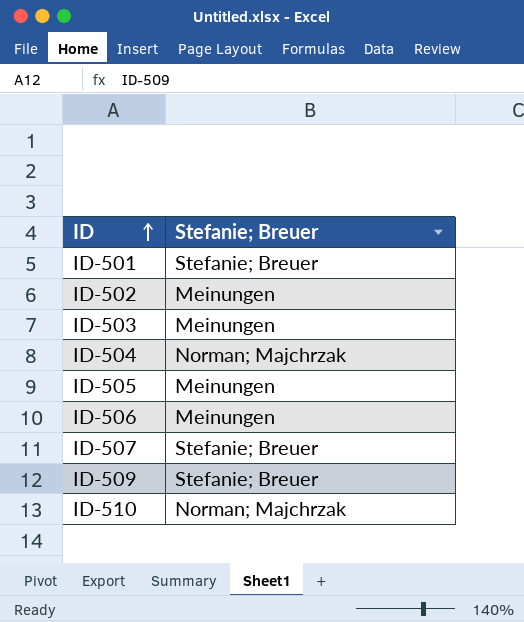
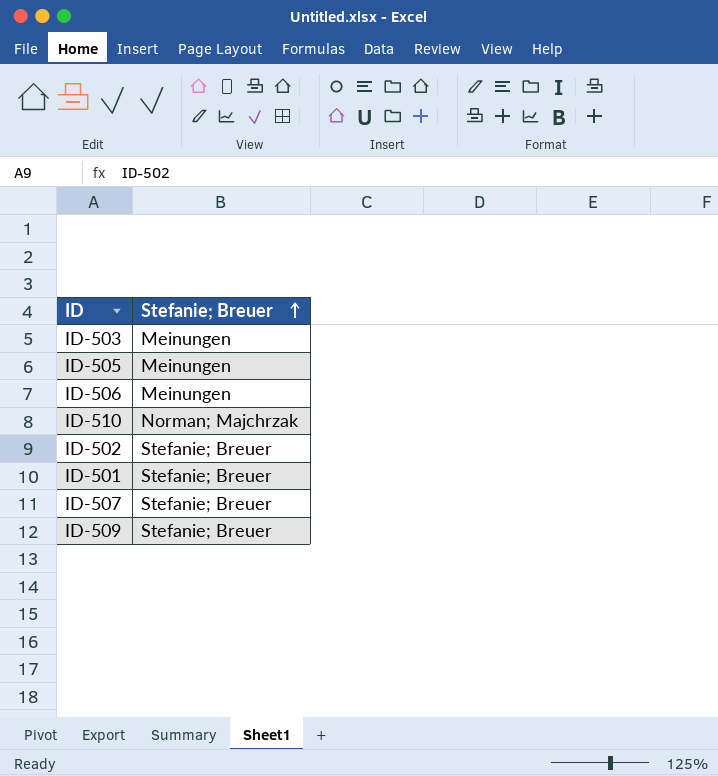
row order: ID ascending -> Stefanie; Breuer ascending
row ID-504: Norman; Majchrzak -> none
ID-502 | Stefanie; Breuer: Meinungen -> Stefanie; Breuer

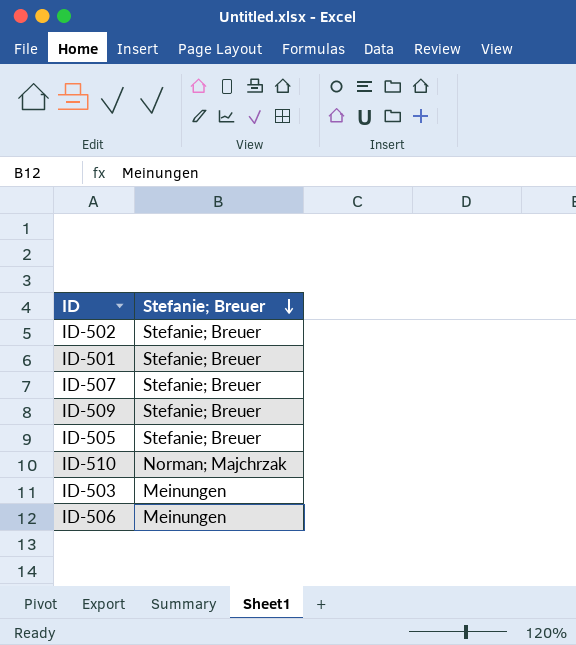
row order: Stefanie; Breuer ascending -> Stefanie; Breuer descending
ID-505 | Stefanie; Breuer: Meinungen -> Stefanie; Breuer

